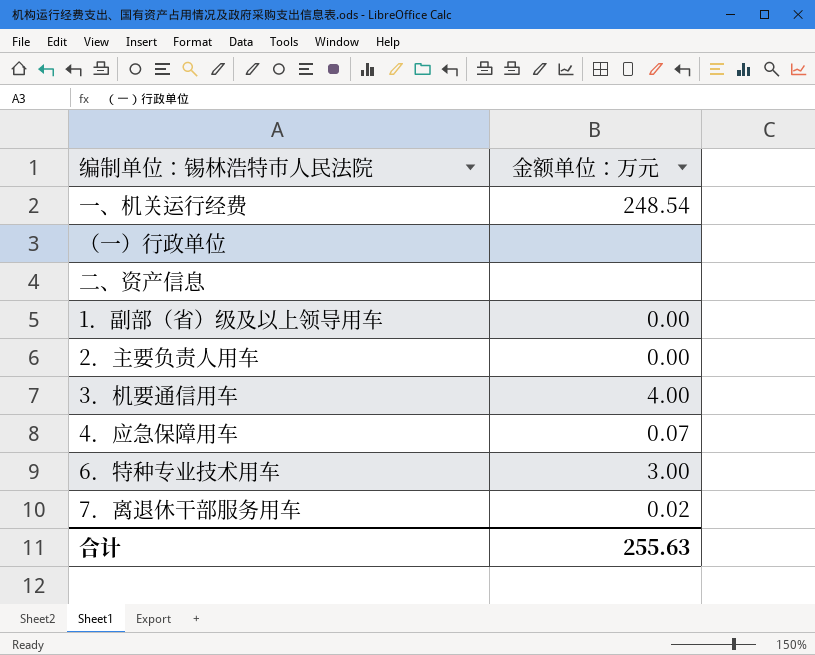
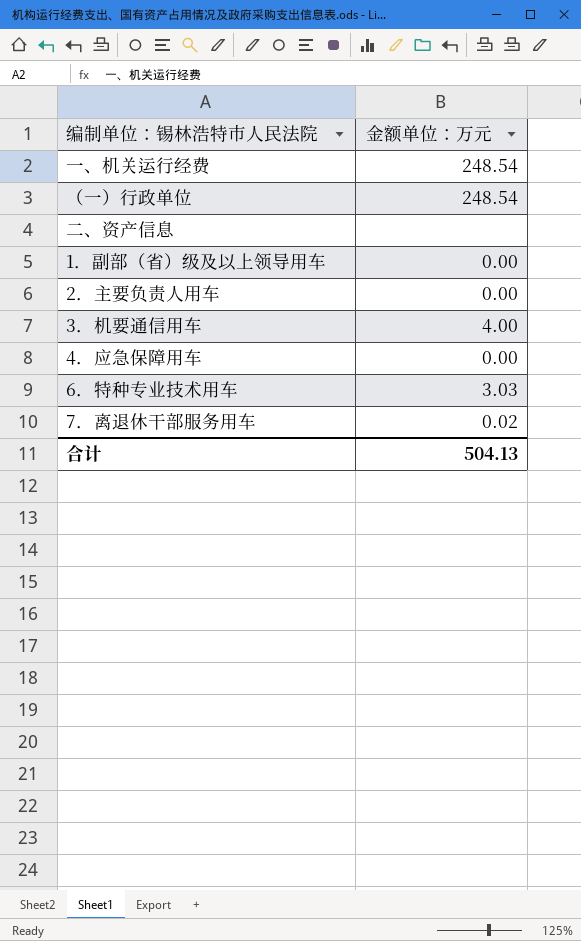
（一）行政单位 | 金额单位：万元: none -> 248.54
4．应急保障用车 | 金额单位：万元: 0.07 -> 0.00
6．特种专业技术用车 | 金额单位：万元: 3.00 -> 3.03
合计 | 金额单位：万元: 255.63 -> 504.13

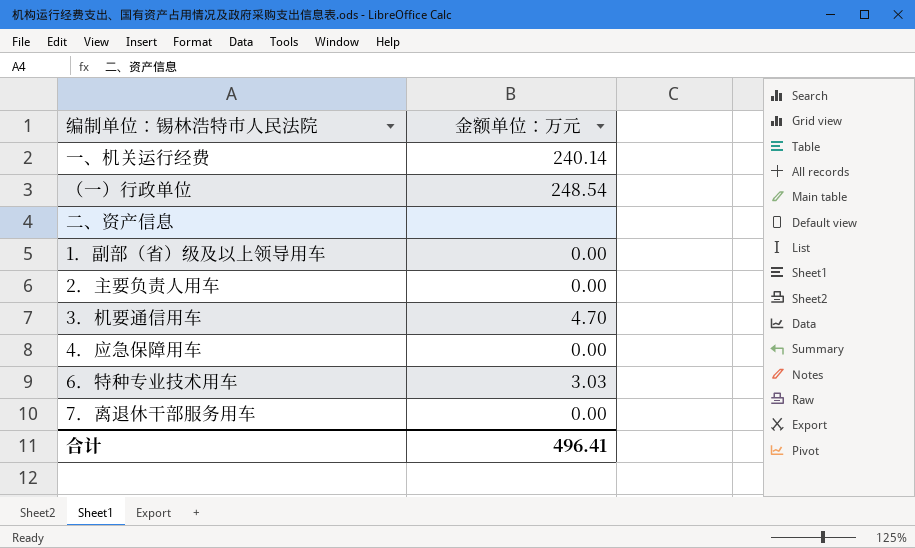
一、机关运行经费 | 金额单位：万元: 248.54 -> 240.14
3．机要通信用车 | 金额单位：万元: 4.00 -> 4.70
7．离退休干部服务用车 | 金额单位：万元: 0.02 -> 0.00
合计 | 金额单位：万元: 504.13 -> 496.41

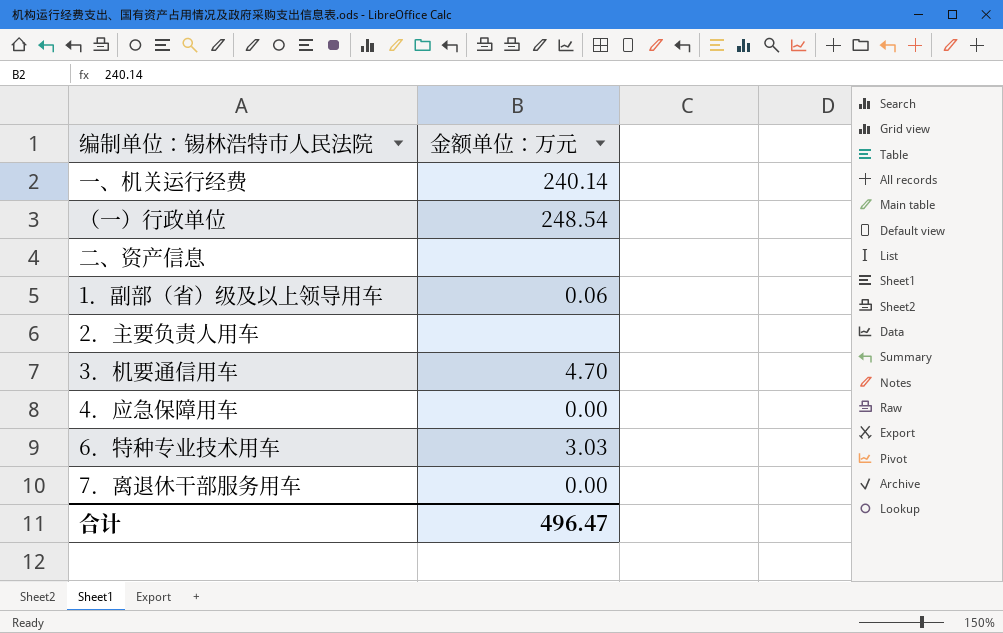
1．副部（省）级及以上领导用车 | 金额单位：万元: 0.00 -> 0.06
2．主要负责人用车 | 金额单位：万元: 0.00 -> none
合计 | 金额单位：万元: 496.41 -> 496.47

